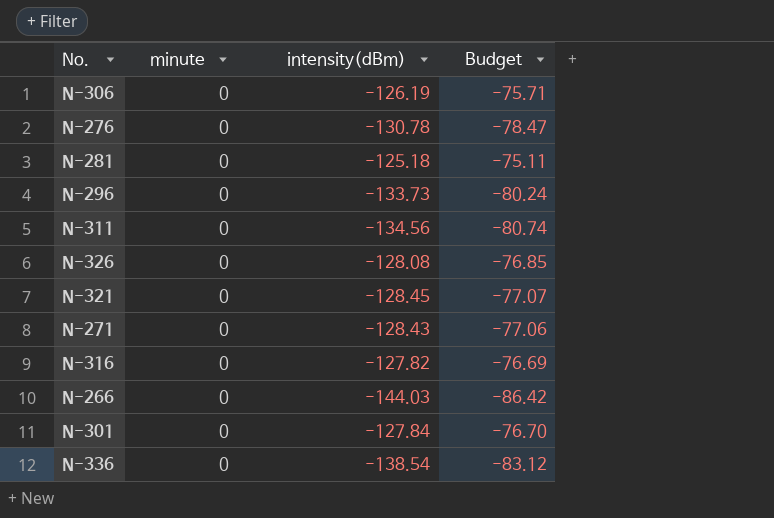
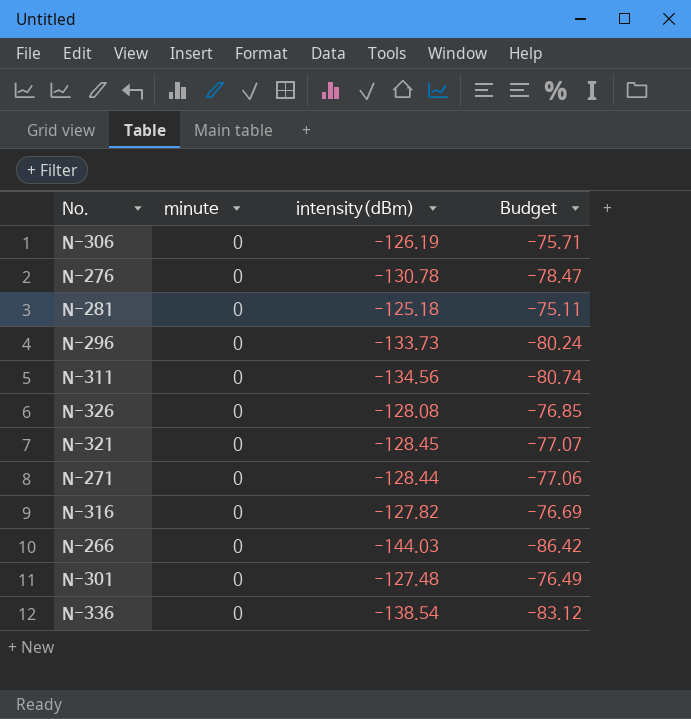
N-271 | intensity(dBm): -128.43 -> -128.44
N-301 | intensity(dBm): -127.84 -> -127.48
N-301 | Budget: -76.70 -> -76.49

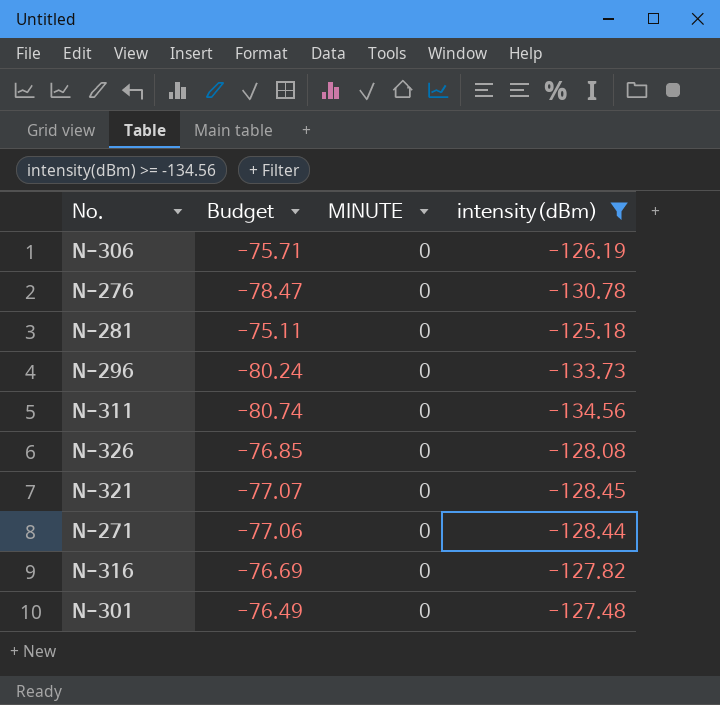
filter: none -> intensity(dBm) >= -134.56
column Budget | position: 4 -> 2
column name: minute -> MINUTE

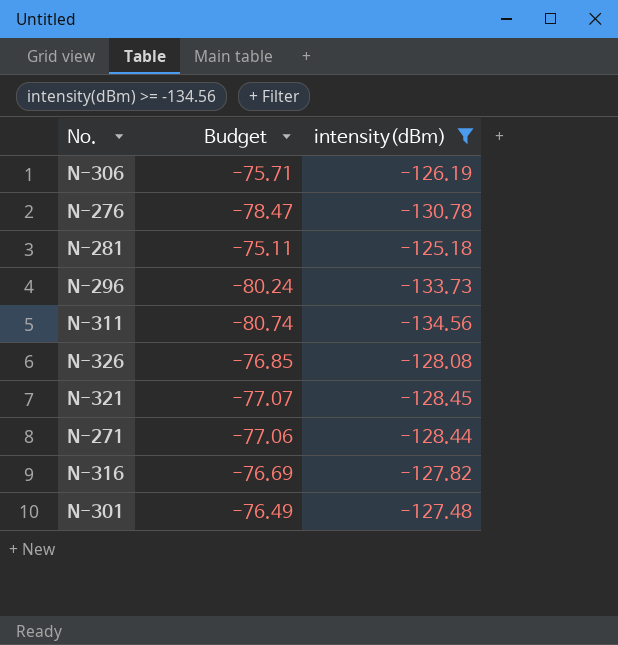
column MINUTE | position: 3 -> none

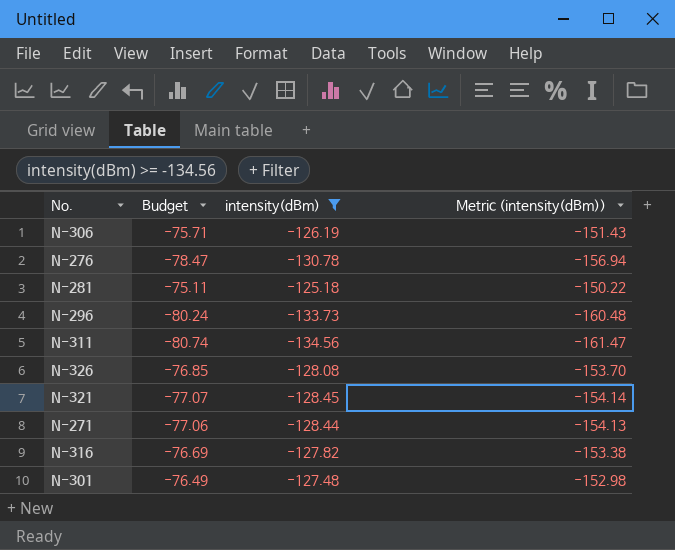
column Metric (intensity(dBm)) | formula: none -> [intensity(dBm)] * 1.2

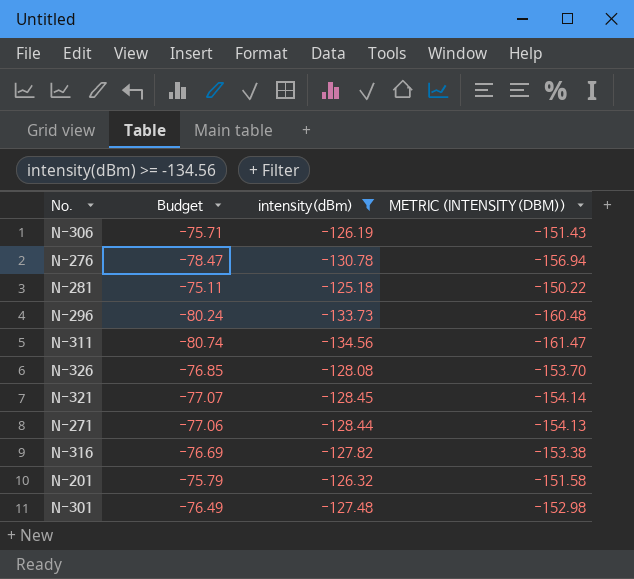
column name: Metric (intensity(dBm)) -> METRIC (INTENSITY(DBM))
row N-201: none -> -75.79 | -126.32 | -151.58

